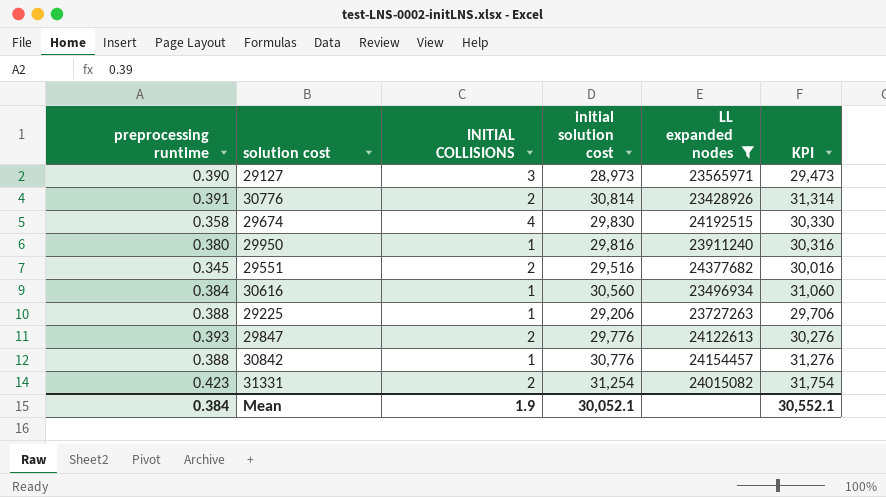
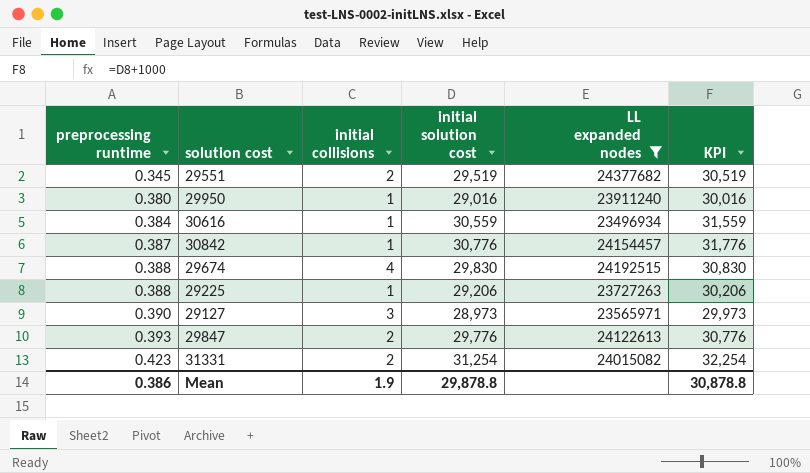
row order: none -> preprocessing runtime ascending
column name: INITIAL COLLISIONS -> initial collisions
column KPI | formula: [initial solution cost] + 500 -> [initial solution cost] + 1000
row 30776: 0.391 | 2 | 30,814 | 23428926 | 31,314 -> none
29551 | initial solution cost: 29,516 -> 29,519
29950 | initial solution cost: 29,816 -> 29,016
30616 | initial solution cost: 30,560 -> 30,559
30842 | preprocessing runtime: 0.388 -> 0.387
29674 | preprocessing runtime: 0.358 -> 0.388
Mean | preprocessing runtime: 0.384 -> 0.386
Mean | initial solution cost: 30,052.1 -> 29,878.8
Mean | KPI: 30,552.1 -> 30,878.8

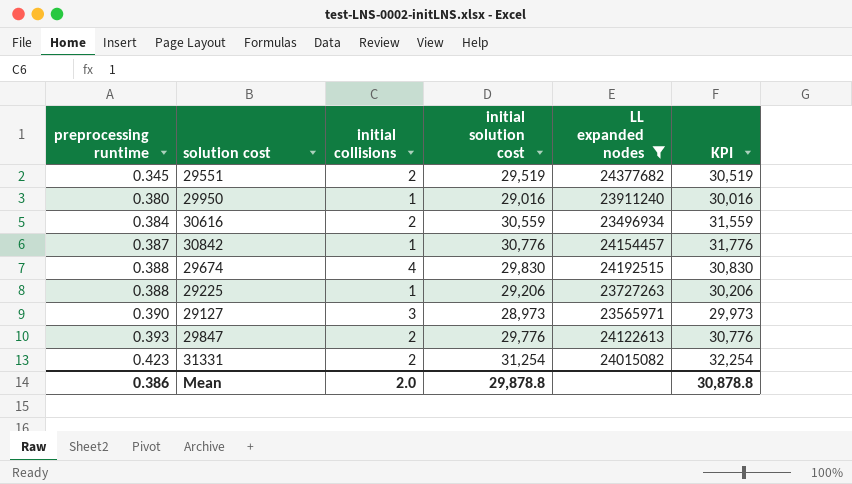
30616 | initial collisions: 1 -> 2
Mean | initial collisions: 1.9 -> 2.0

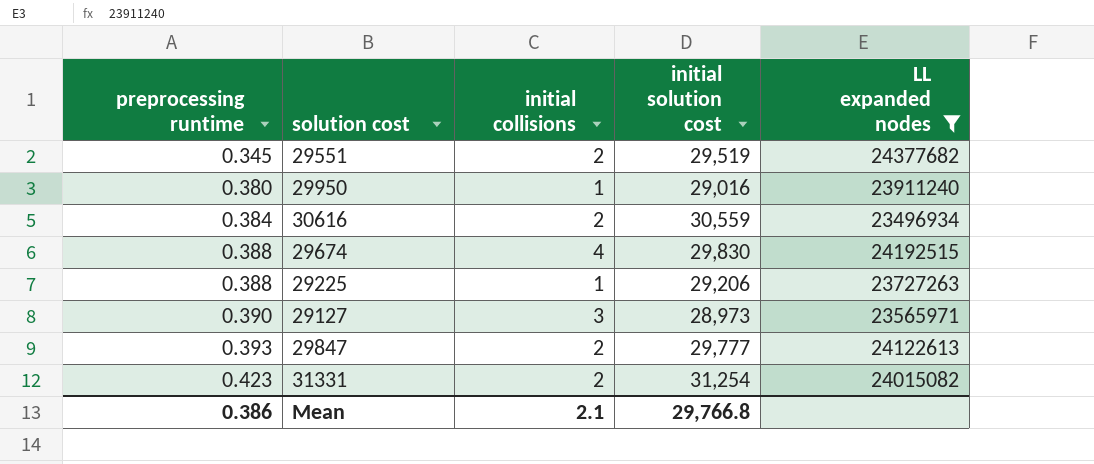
column KPI | formula: [initial solution cost] + 1000 -> none
row 30842: 0.387 | 1 | 30,776 | 24154457 | 31,776 -> none
29847 | initial solution cost: 29,776 -> 29,777
Mean | initial collisions: 2.0 -> 2.1
Mean | initial solution cost: 29,878.8 -> 29,766.8

